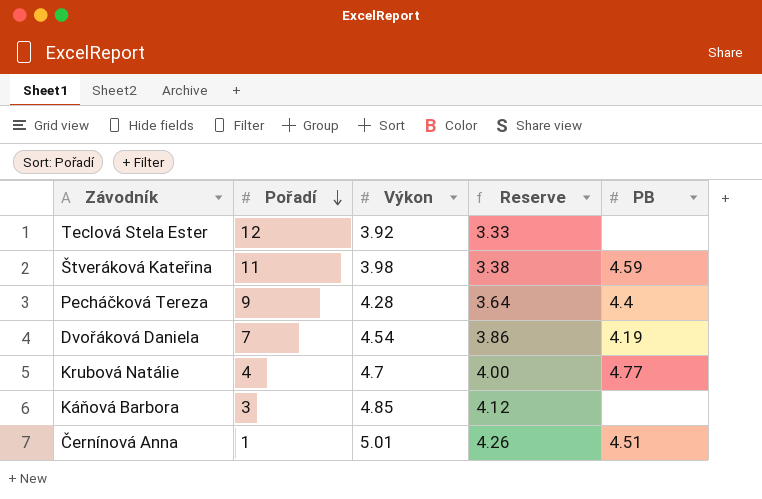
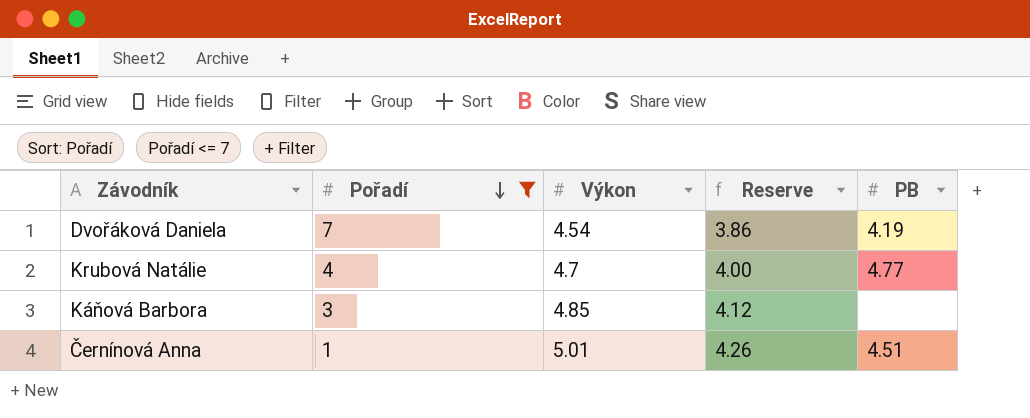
filter: none -> Pořadí <= 7

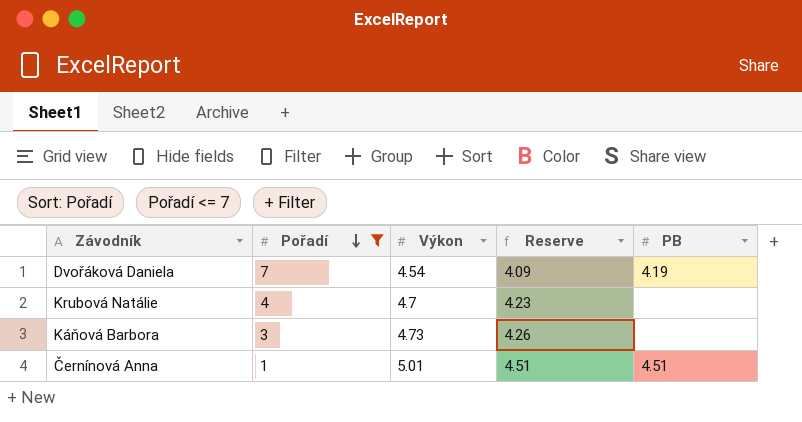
column Reserve | formula: [Výkon] * 0.85 -> [Výkon] * 0.9
Krubová Natálie | PB: 4.77 -> none
Káňová Barbora | Výkon: 4.85 -> 4.73

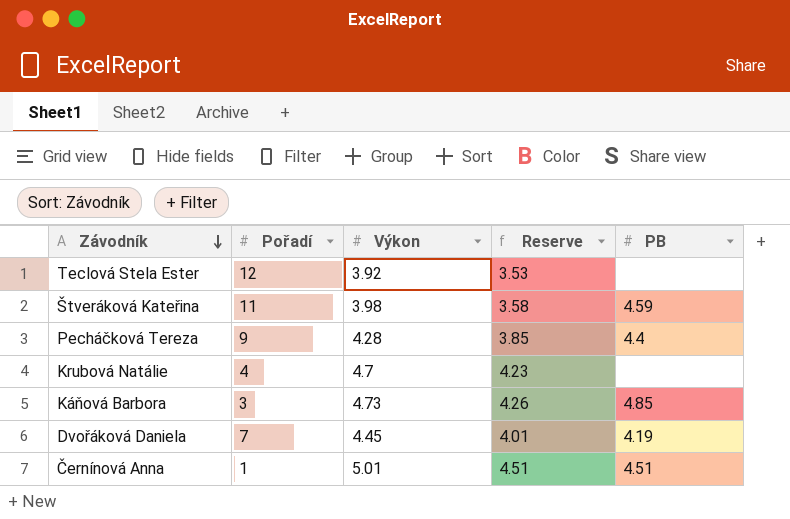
filter: Pořadí <= 7 -> none
row order: Pořadí descending -> Závodník descending
Káňová Barbora | PB: none -> 4.85
Dvořáková Daniela | Výkon: 4.54 -> 4.45
Dvořáková Daniela | Reserve: 4.09 -> 4.01

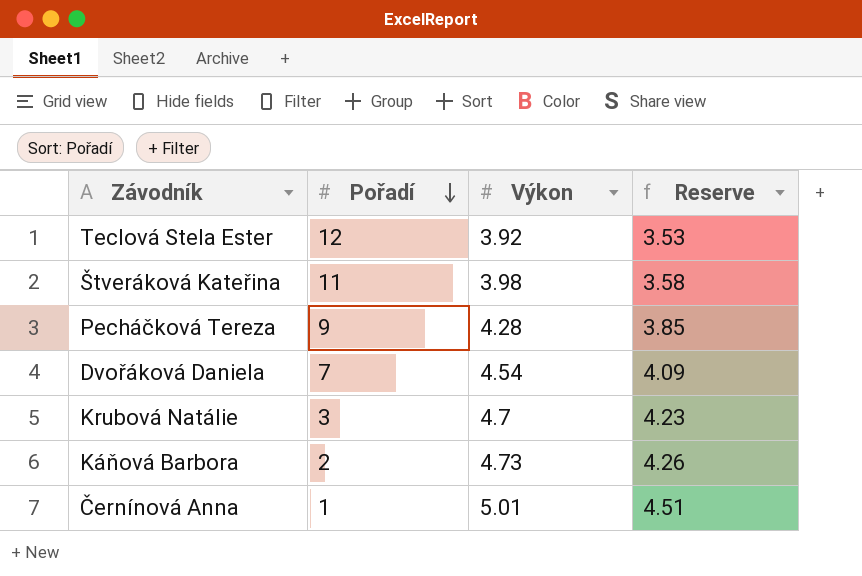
row order: Závodník descending -> Pořadí descending
column PB | position: 5 -> none
Dvořáková Daniela | Výkon: 4.45 -> 4.54
Dvořáková Daniela | Reserve: 4.01 -> 4.09
Krubová Natálie | Pořadí: 4 -> 3
Káňová Barbora | Pořadí: 3 -> 2

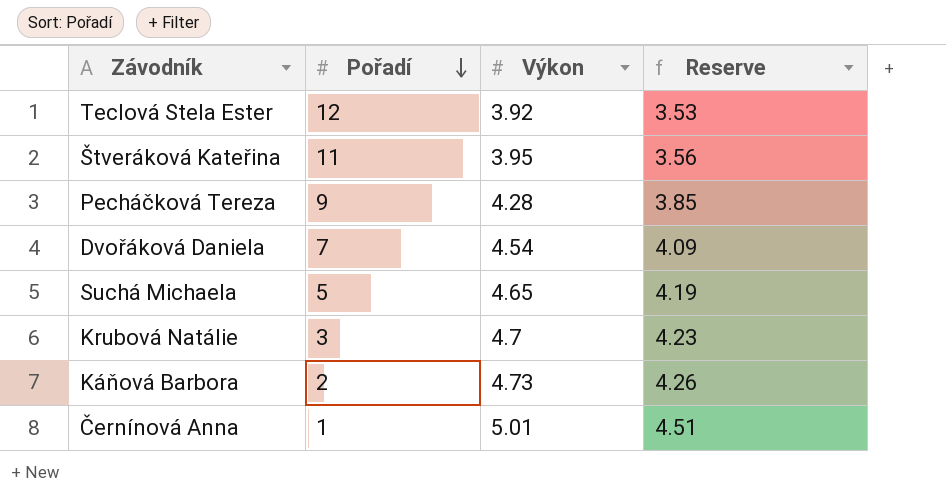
Štveráková Kateřina | Výkon: 3.98 -> 3.95
Štveráková Kateřina | Reserve: 3.58 -> 3.56
row Suchá Michaela: none -> 5 | 4.65 | 4.19

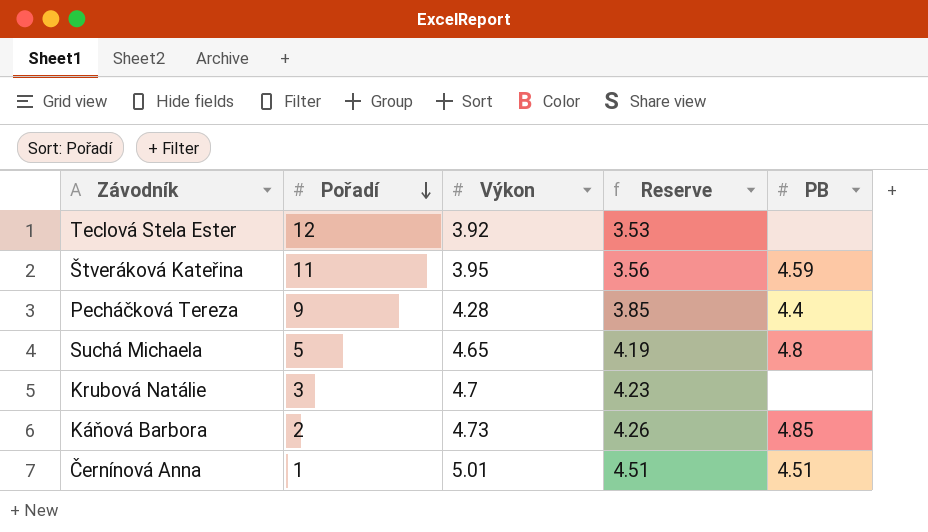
column PB | position: none -> 5
row Dvořáková Daniela: 7 | 4.54 | 4.09 -> none

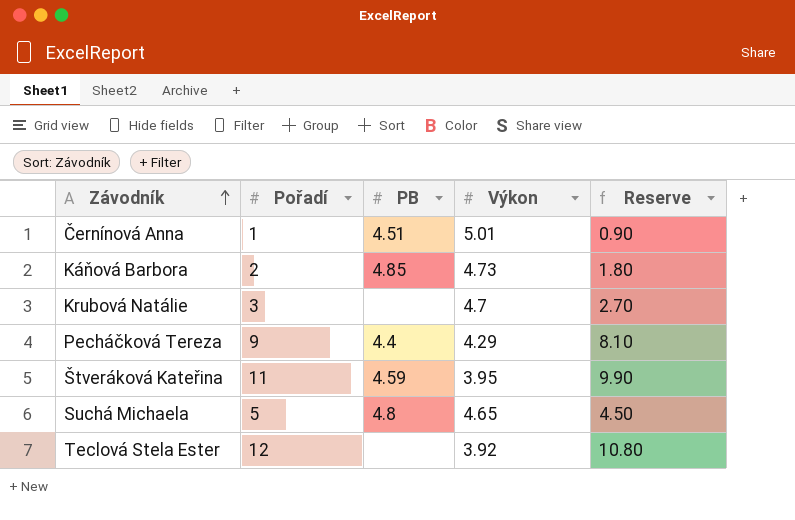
row order: Pořadí descending -> Závodník ascending
column PB | position: 5 -> 3
column Reserve | formula: [Výkon] * 0.9 -> [Pořadí] * 0.9
Pecháčková Tereza | Výkon: 4.28 -> 4.29

